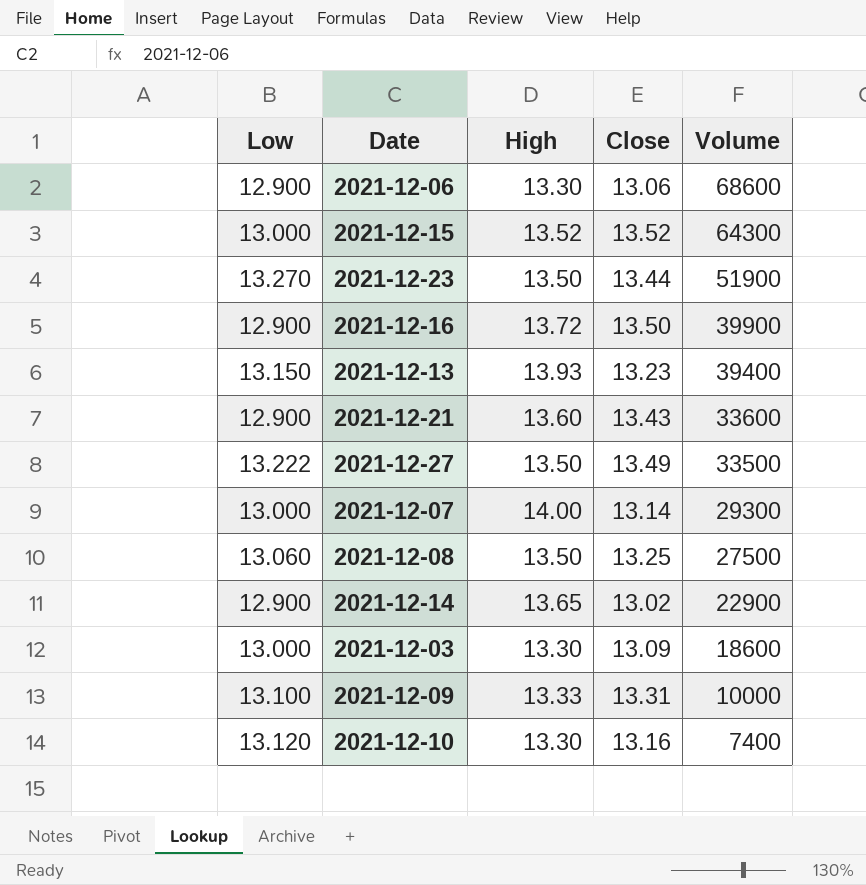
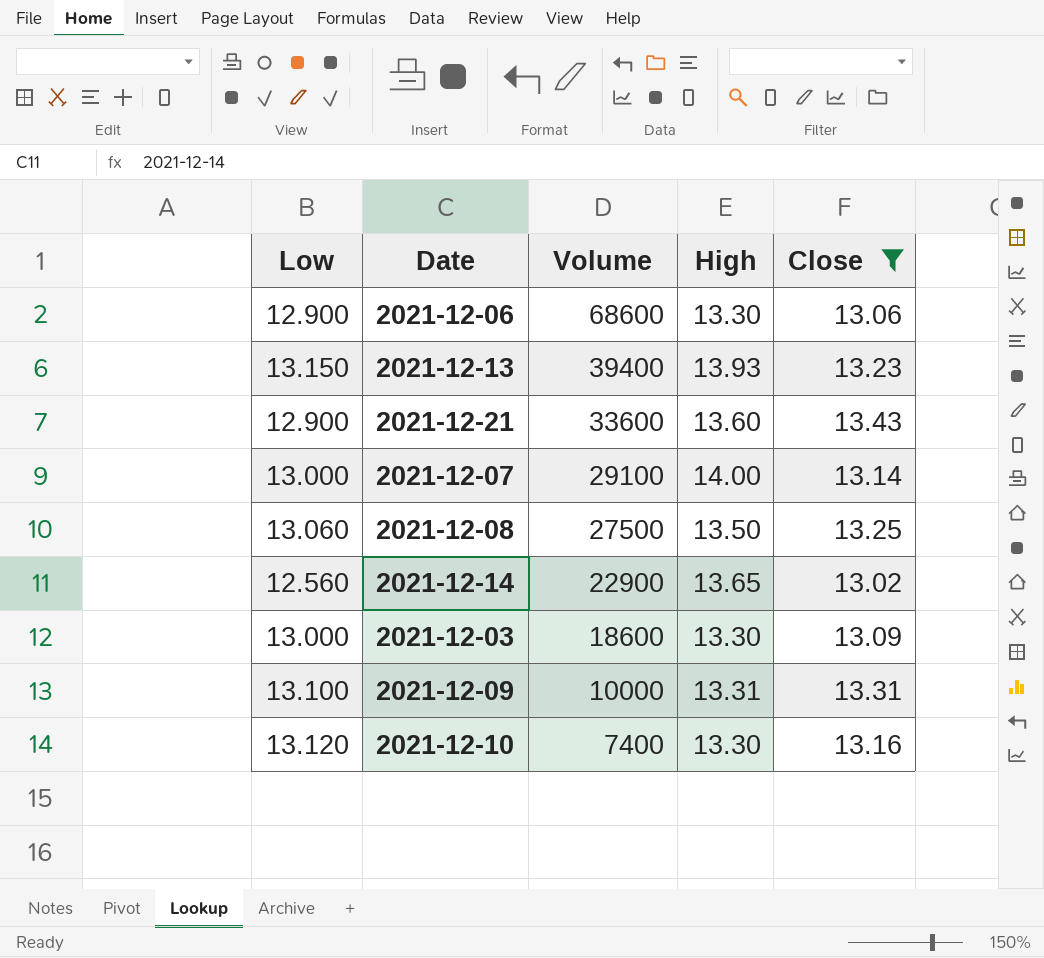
filter: none -> Close <= 13.43
column Volume | position: 5 -> 3
2021-12-07 | Volume: 29300 -> 29100
2021-12-14 | Low: 12.900 -> 12.560
2021-12-09 | High: 13.33 -> 13.31

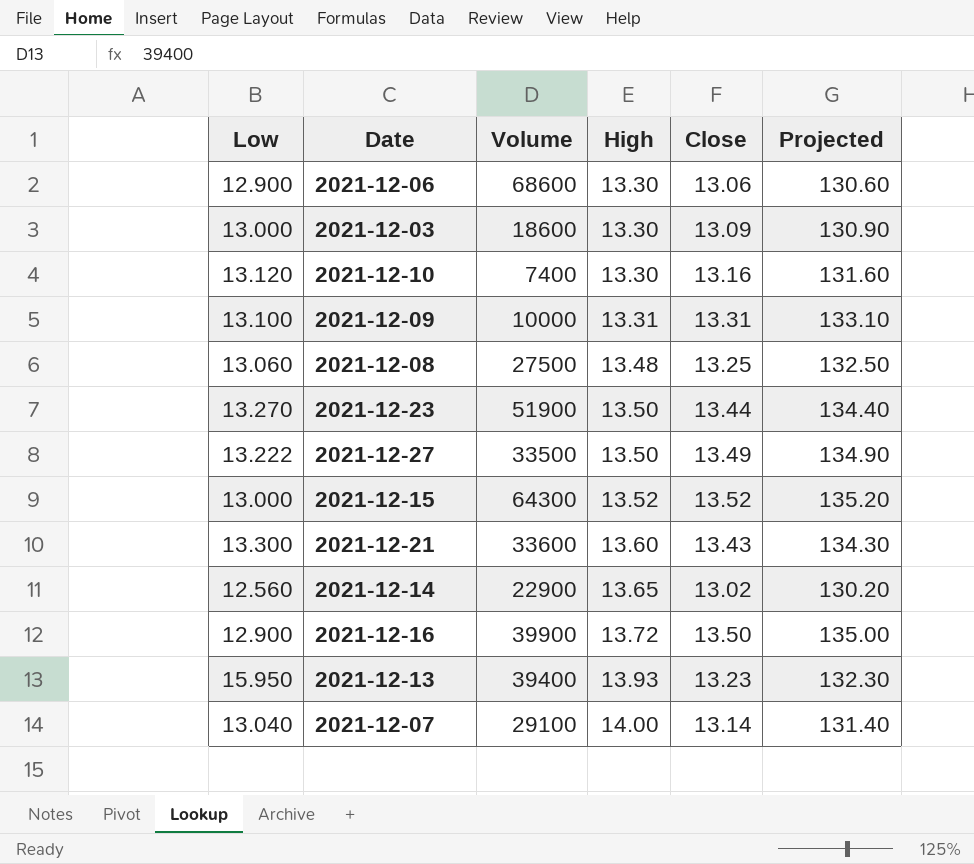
filter: Close <= 13.43 -> none
row order: Volume descending -> High ascending
column Projected | formula: none -> [Close] * 10
2021-12-08 | High: 13.50 -> 13.48
2021-12-21 | Low: 12.900 -> 13.300
2021-12-13 | Low: 13.150 -> 15.950
2021-12-07 | Low: 13.000 -> 13.040

